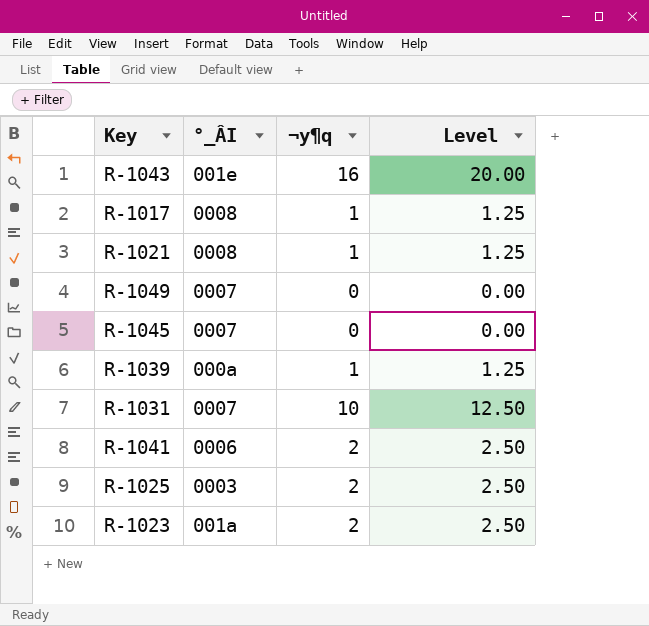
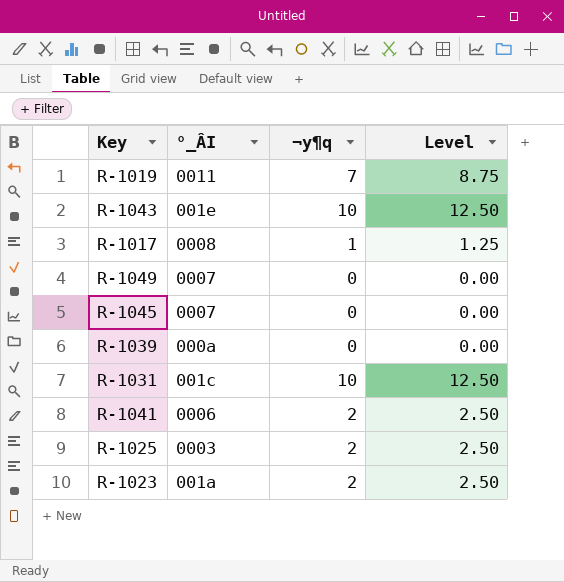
row R-1021: 0008 | 1 | 1.25 -> none
row R-1019: none -> 0011 | 7 | 8.75
R-1043 | ¬y¶q: 16 -> 10
R-1043 | Level: 20.00 -> 12.50
R-1039 | ¬y¶q: 1 -> 0
R-1039 | Level: 1.25 -> 0.00
R-1031 | °_ÂI: 0007 -> 001c

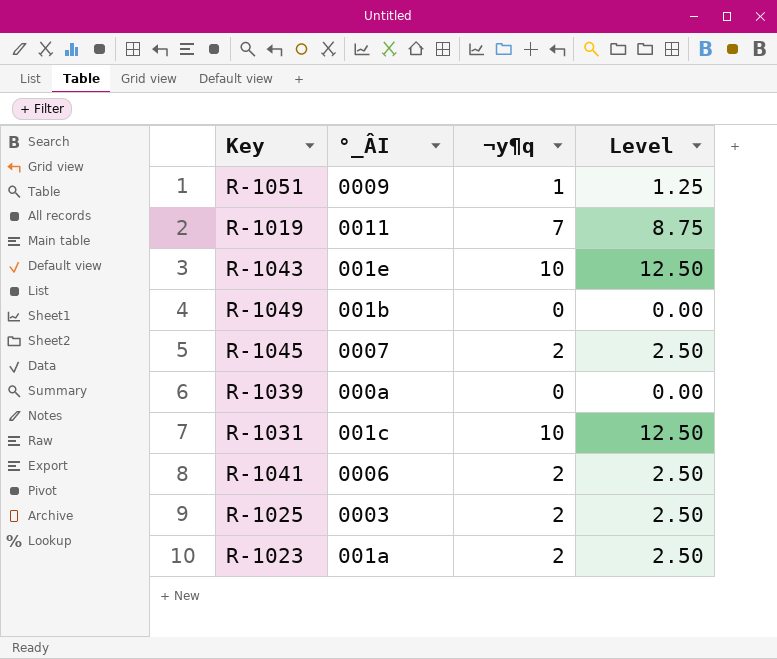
row R-1017: 0008 | 1 | 1.25 -> none
row R-1051: none -> 0009 | 1 | 1.25
R-1049 | °_ÂI: 0007 -> 001b
R-1045 | ¬y¶q: 0 -> 2
R-1045 | Level: 0.00 -> 2.50

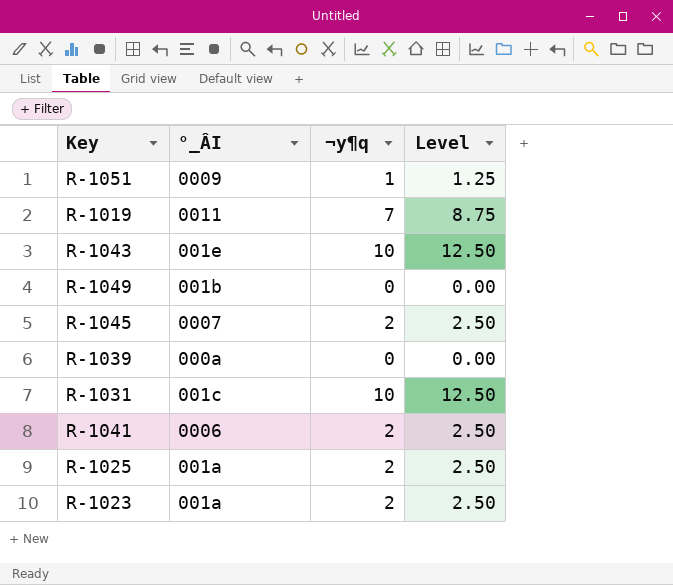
R-1025 | °_ÂI: 0003 -> 001a

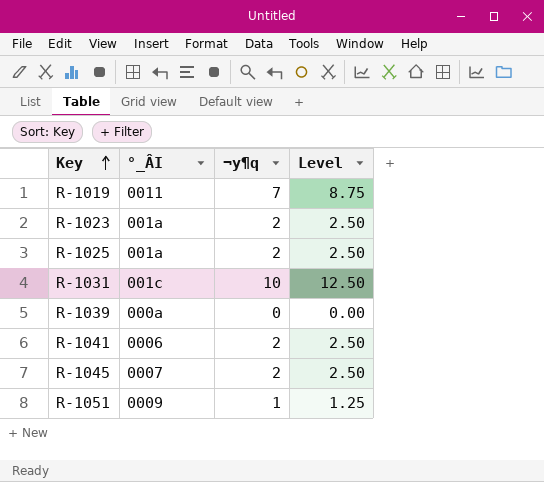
row order: none -> Key ascending
row R-1043: 001e | 10 | 12.50 -> none
row R-1049: 001b | 0 | 0.00 -> none

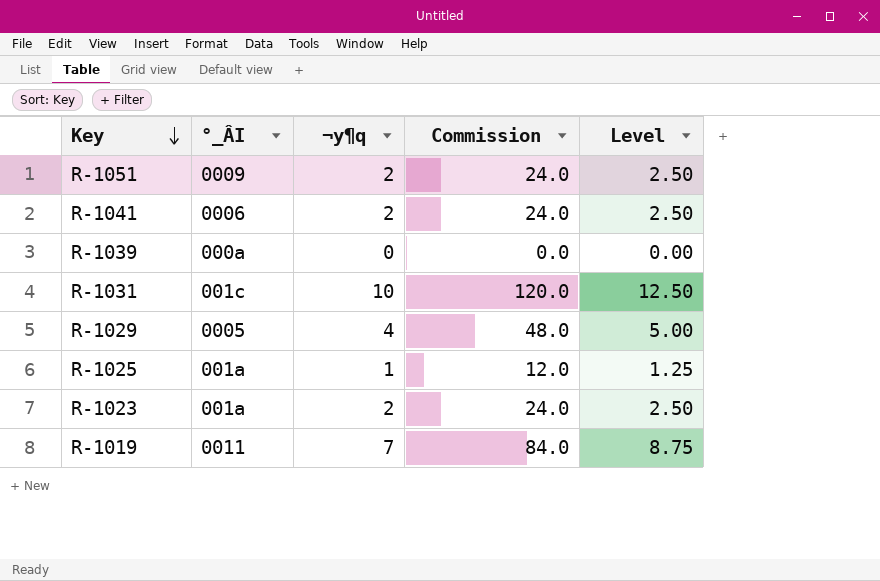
row order: Key ascending -> Key descending
column Commission | formula: none -> [¬y¶q] * 12
row R-1045: 0007 | 2 | 2.50 -> none
R-1051 | ¬y¶q: 1 -> 2
R-1051 | Level: 1.25 -> 2.50
row R-1029: none -> 0005 | 4 | 48.0 | 5.00
R-1025 | ¬y¶q: 2 -> 1
R-1025 | Level: 2.50 -> 1.25

